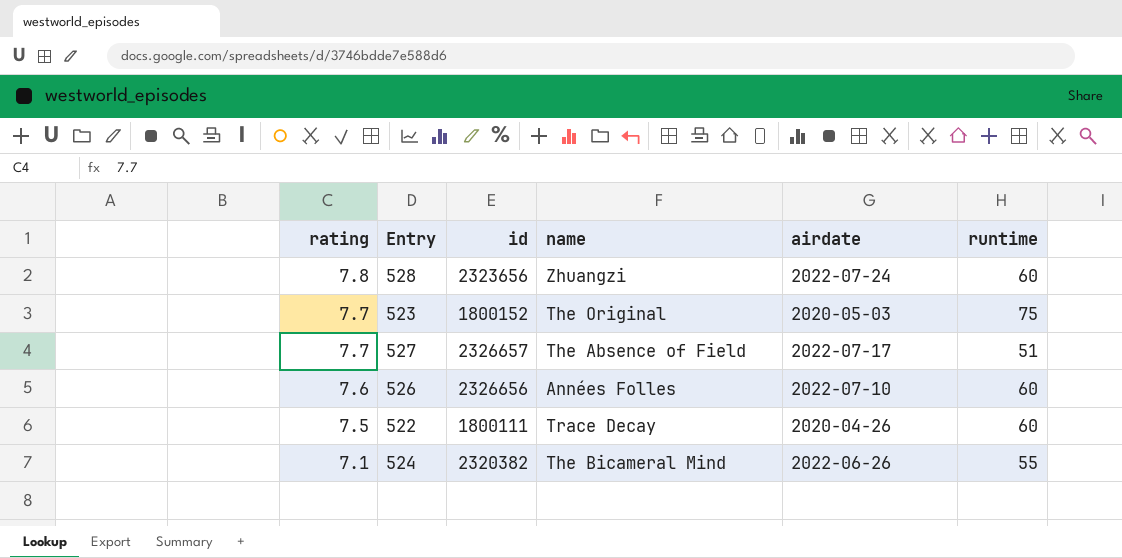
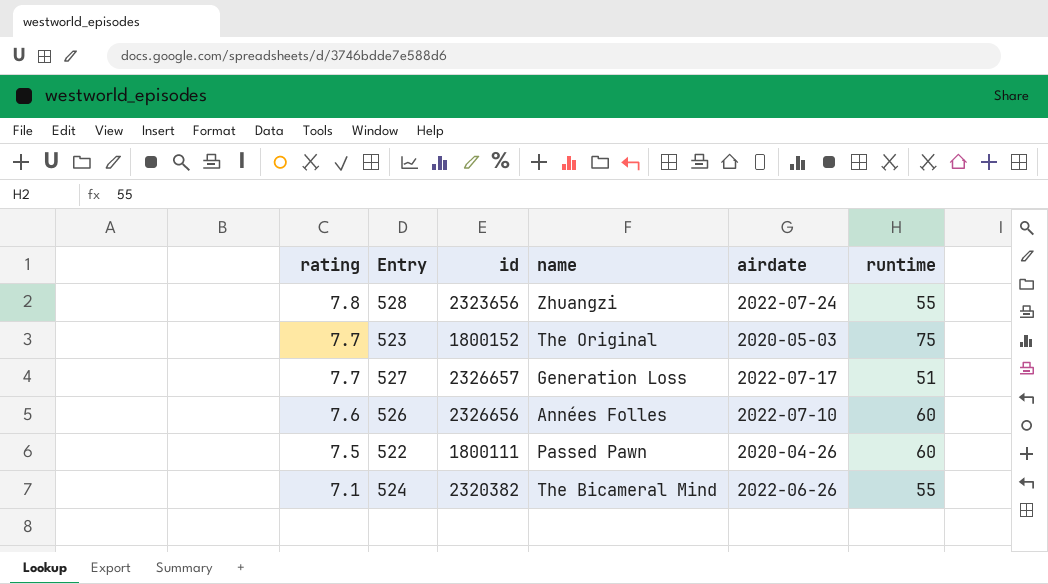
528 | runtime: 60 -> 55
527 | name: The Absence of Field -> Generation Loss
522 | name: Trace Decay -> Passed Pawn

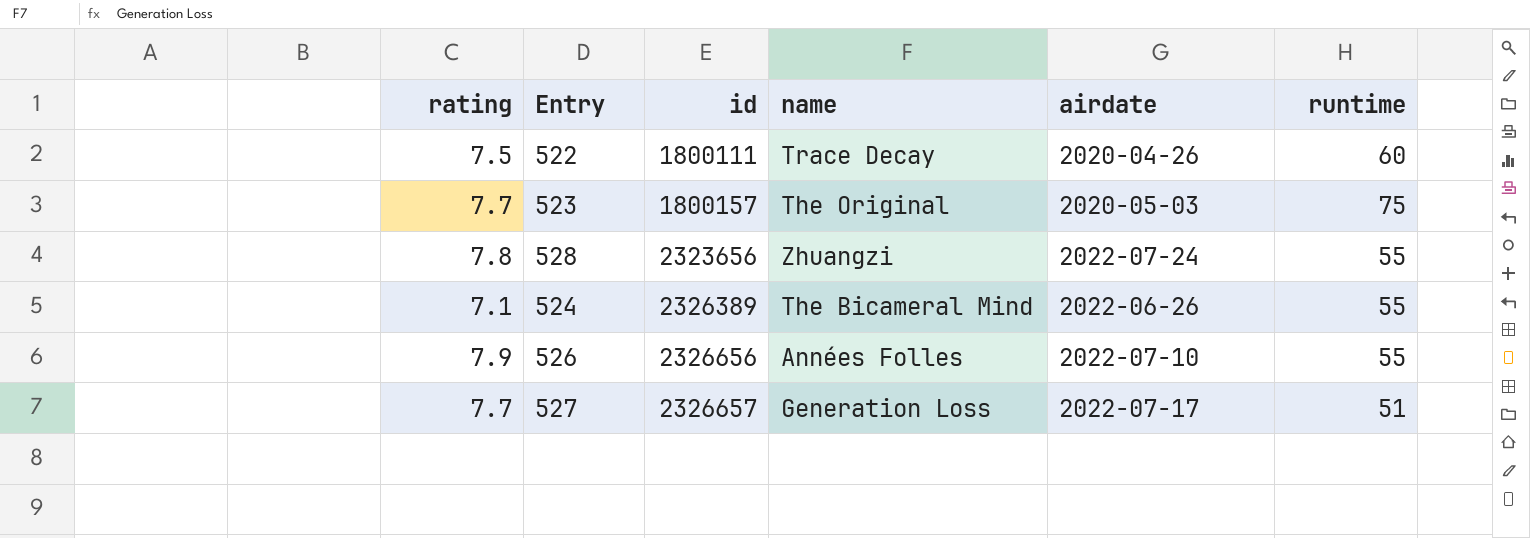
row order: rating descending -> id ascending
522 | name: Passed Pawn -> Trace Decay
523 | id: 1800152 -> 1800157
524 | id: 2320382 -> 2326389
526 | rating: 7.6 -> 7.9
526 | runtime: 60 -> 55

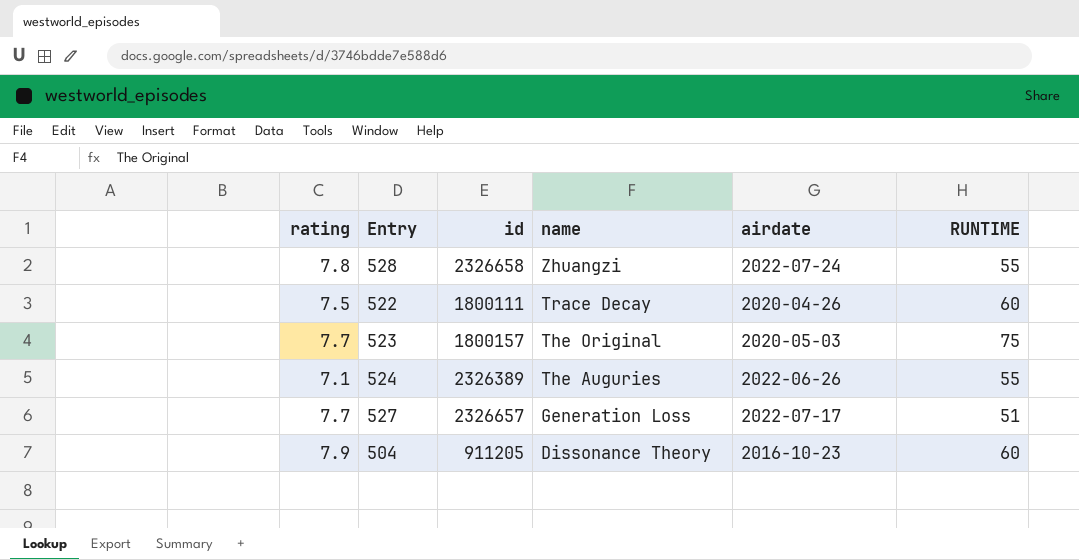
row order: id ascending -> name descending
column name: runtime -> RUNTIME
row 526: 7.9 | 2326656 | Années Folles | 2022-07-10 | 55 -> none
528 | id: 2323656 -> 2326658
524 | name: The Bicameral Mind -> The Auguries
row 504: none -> 7.9 | 911205 | Dissonance Theory | 2016-10-23 | 60

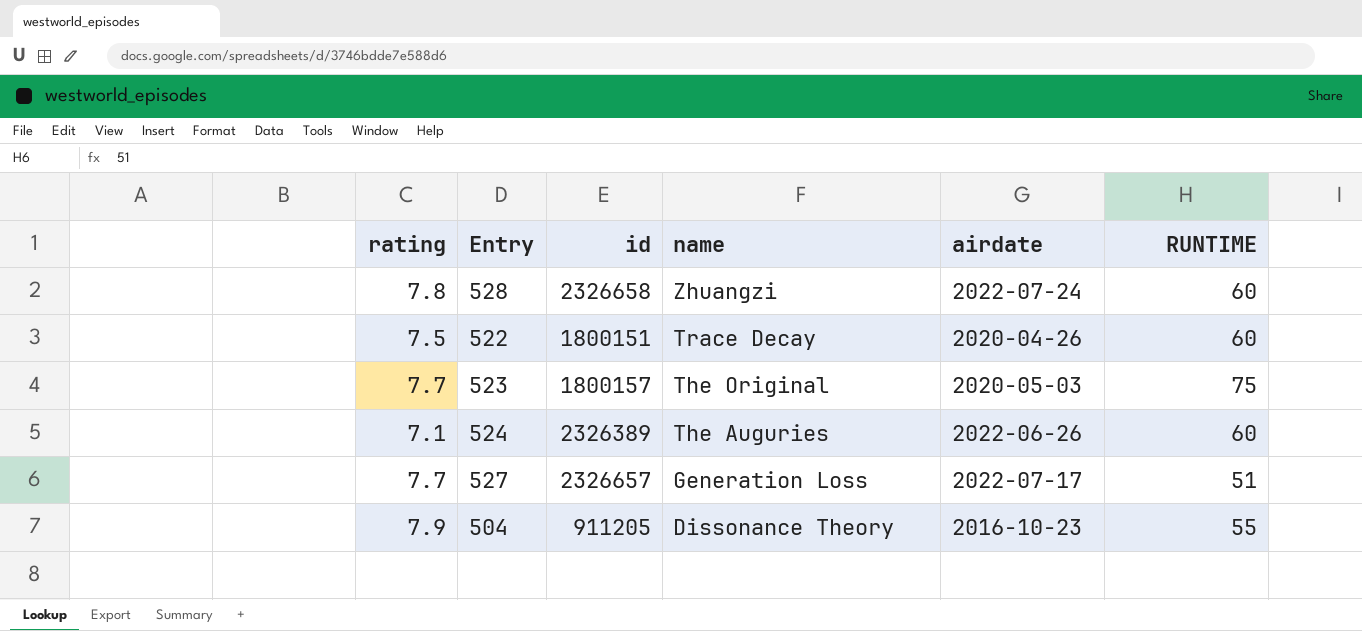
528 | RUNTIME: 55 -> 60
522 | id: 1800111 -> 1800151
524 | RUNTIME: 55 -> 60
504 | RUNTIME: 60 -> 55

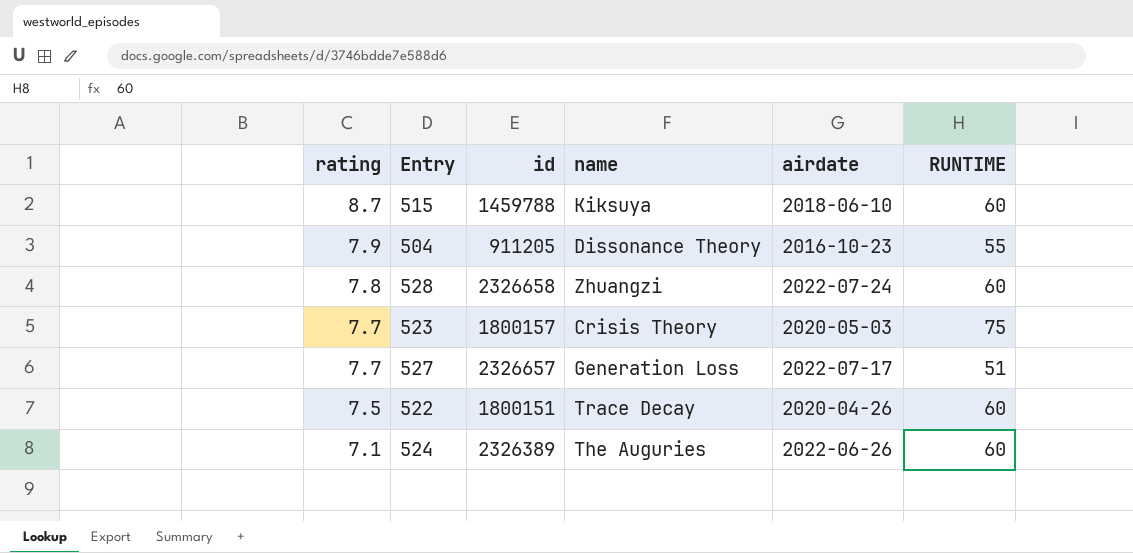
row order: name descending -> rating descending
row 515: none -> 8.7 | 1459788 | Kiksuya | 2018-06-10 | 60
523 | name: The Original -> Crisis Theory

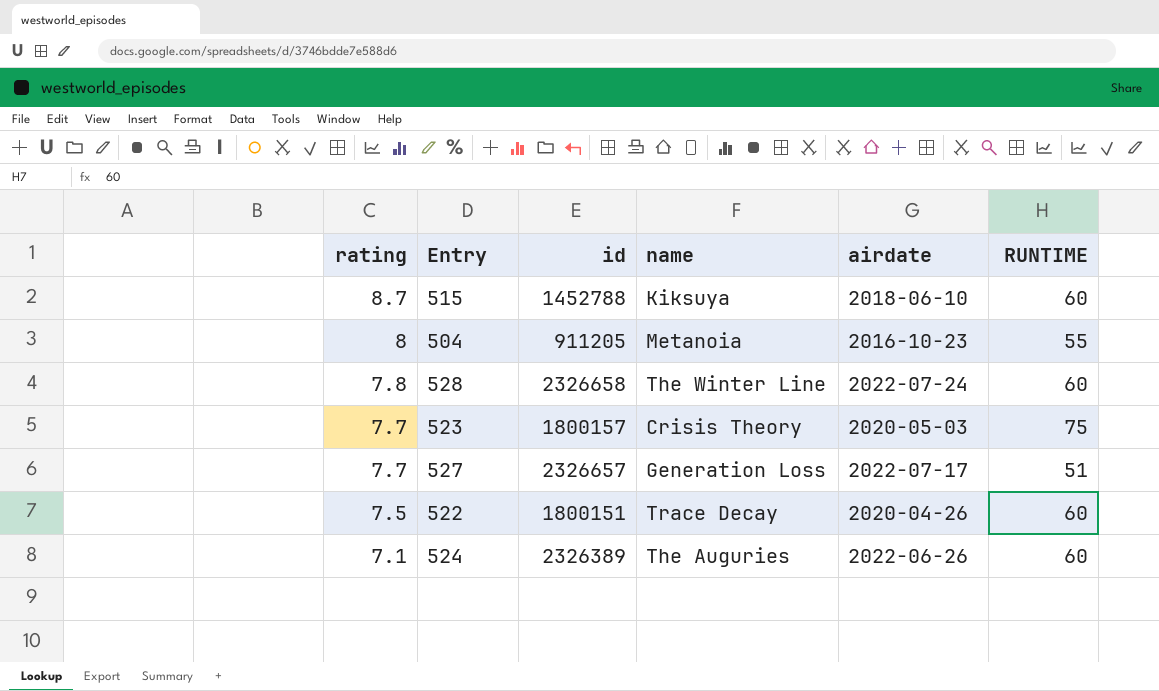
515 | id: 1459788 -> 1452788
504 | rating: 7.9 -> 8
504 | name: Dissonance Theory -> Metanoia
528 | name: Zhuangzi -> The Winter Line

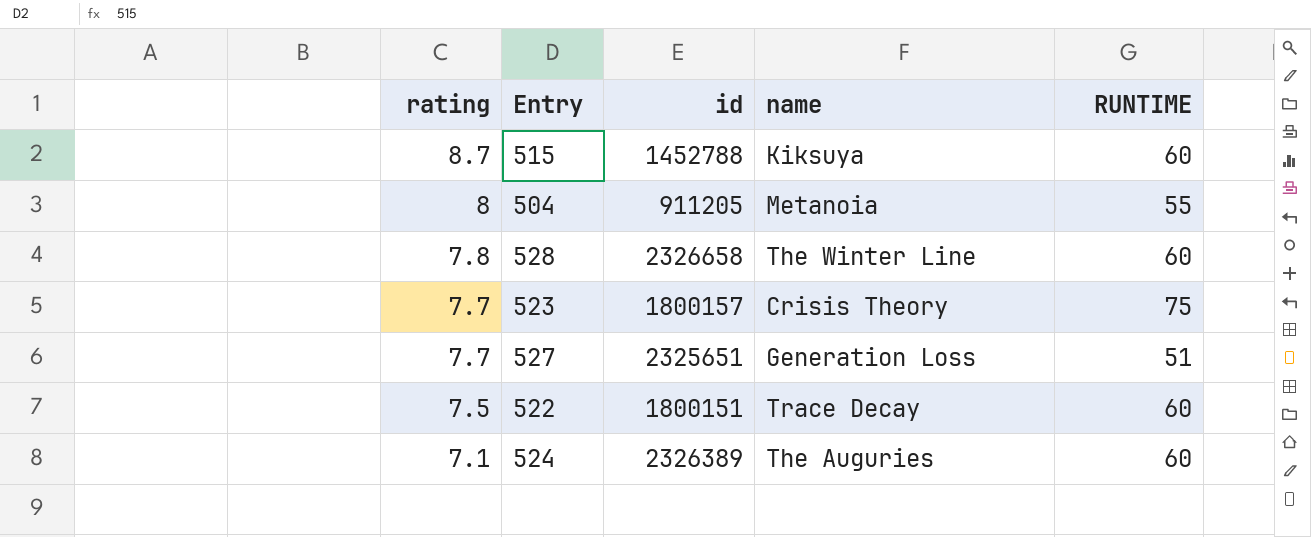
column airdate | position: 5 -> none
527 | id: 2326657 -> 2325651

